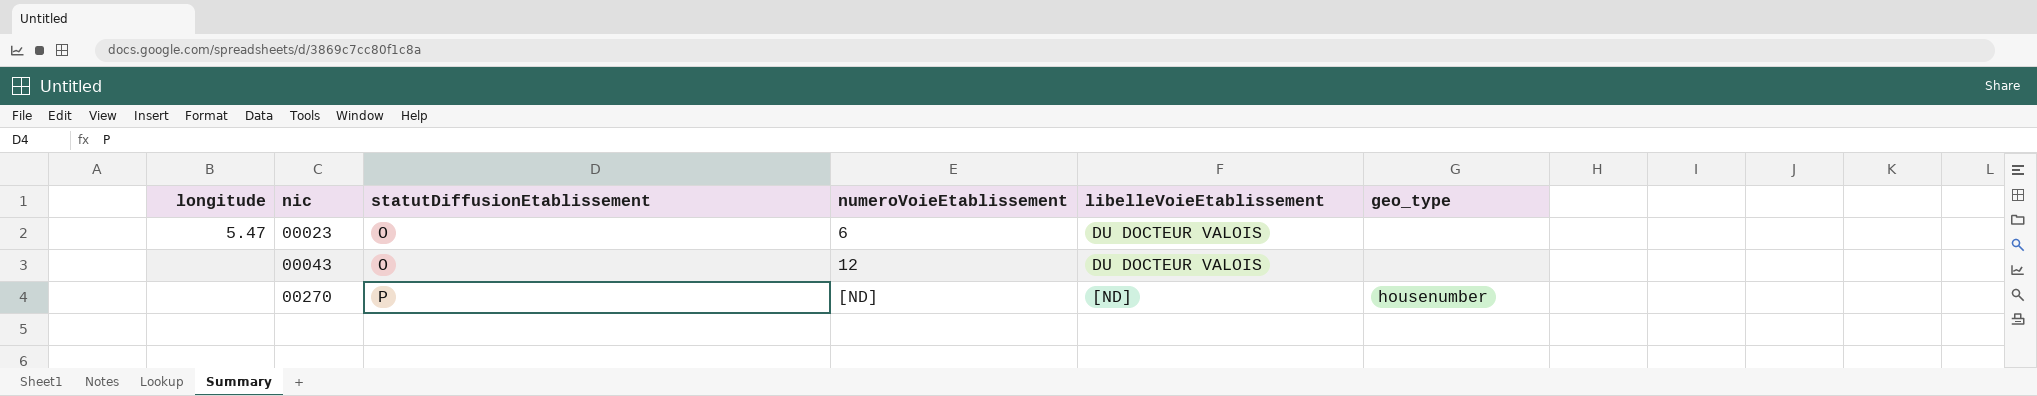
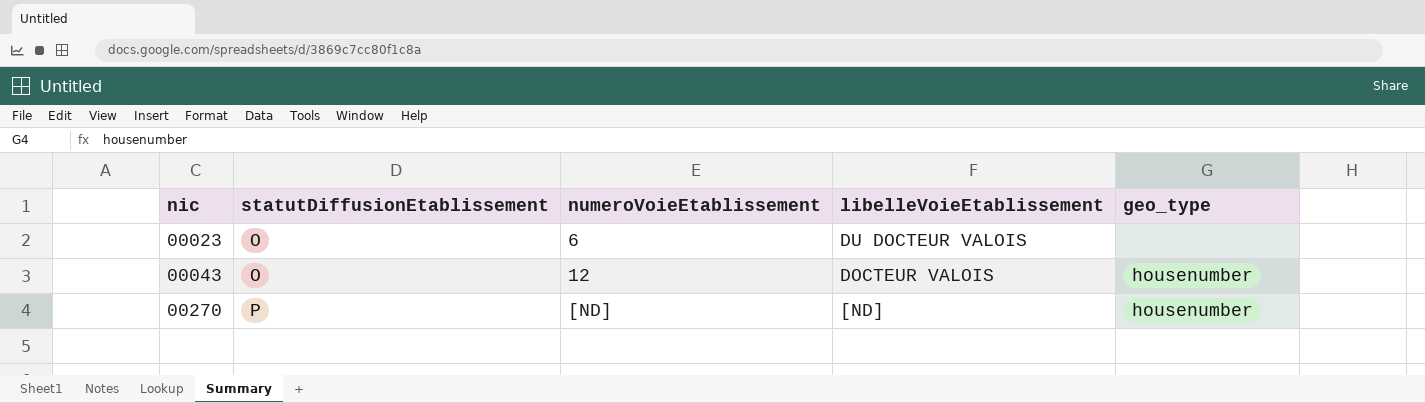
column longitude | position: 1 -> none
00043 | libelleVoieEtablissement: DU DOCTEUR VALOIS -> DOCTEUR VALOIS
00043 | geo_type: none -> housenumber

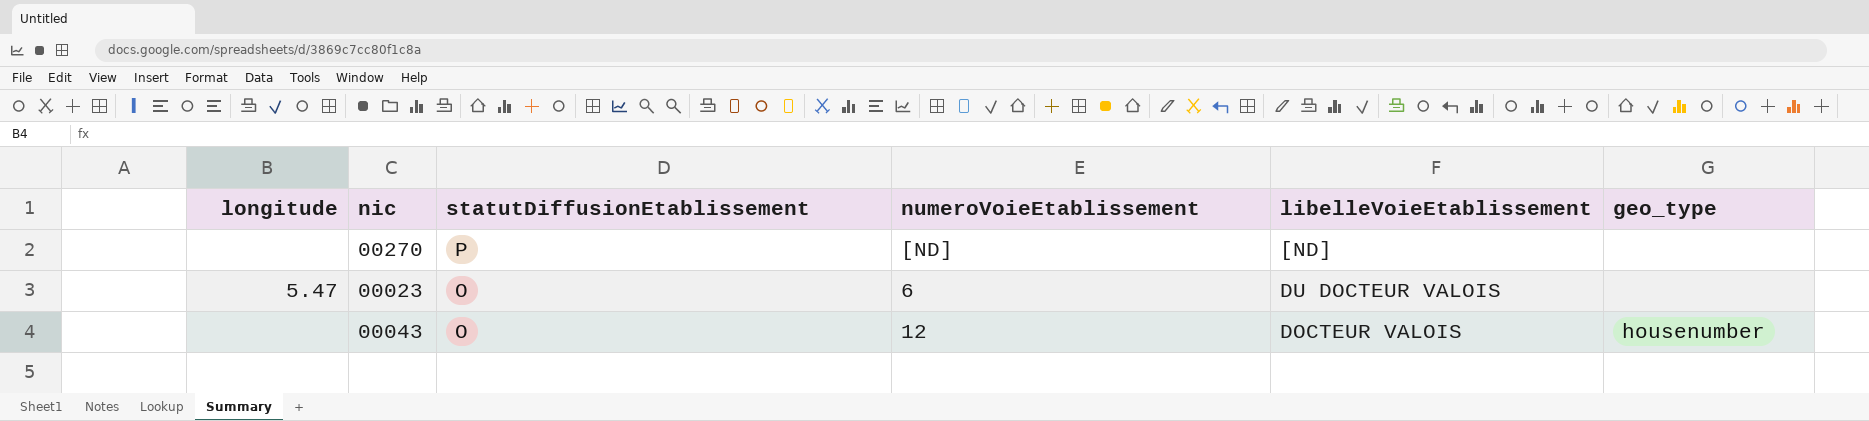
row order: nic ascending -> statutDiffusionEtablissement descending
column longitude | position: none -> 1
00270 | geo_type: housenumber -> none

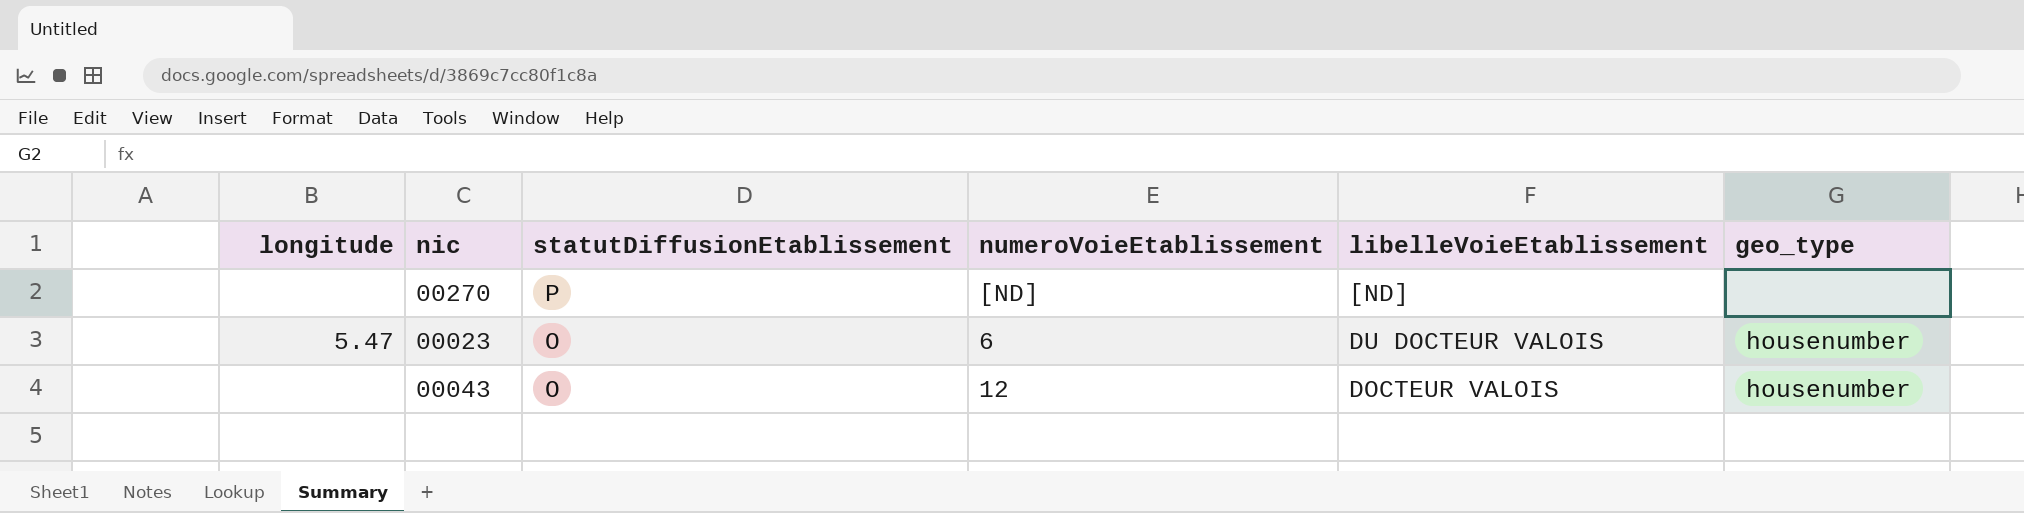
00023 | geo_type: none -> housenumber

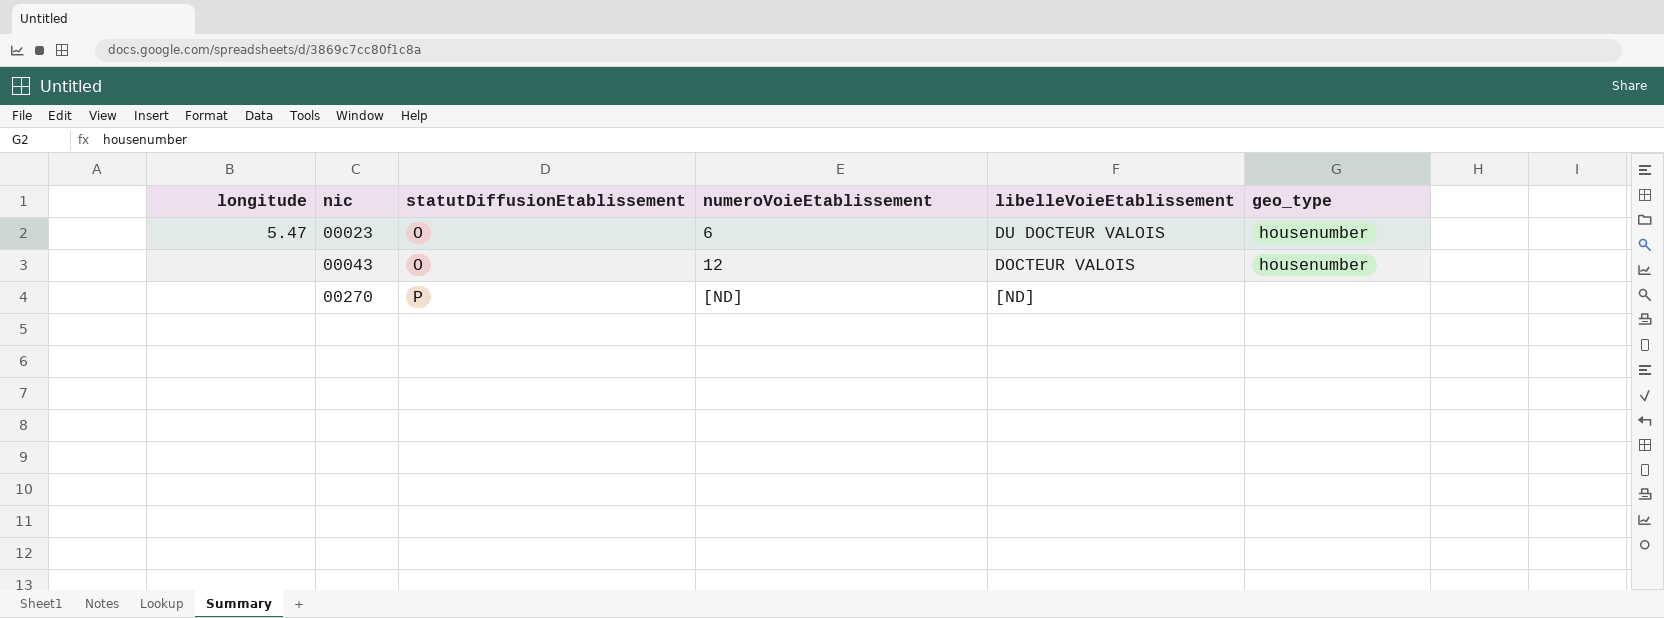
row order: statutDiffusionEtablissement descending -> nic ascending

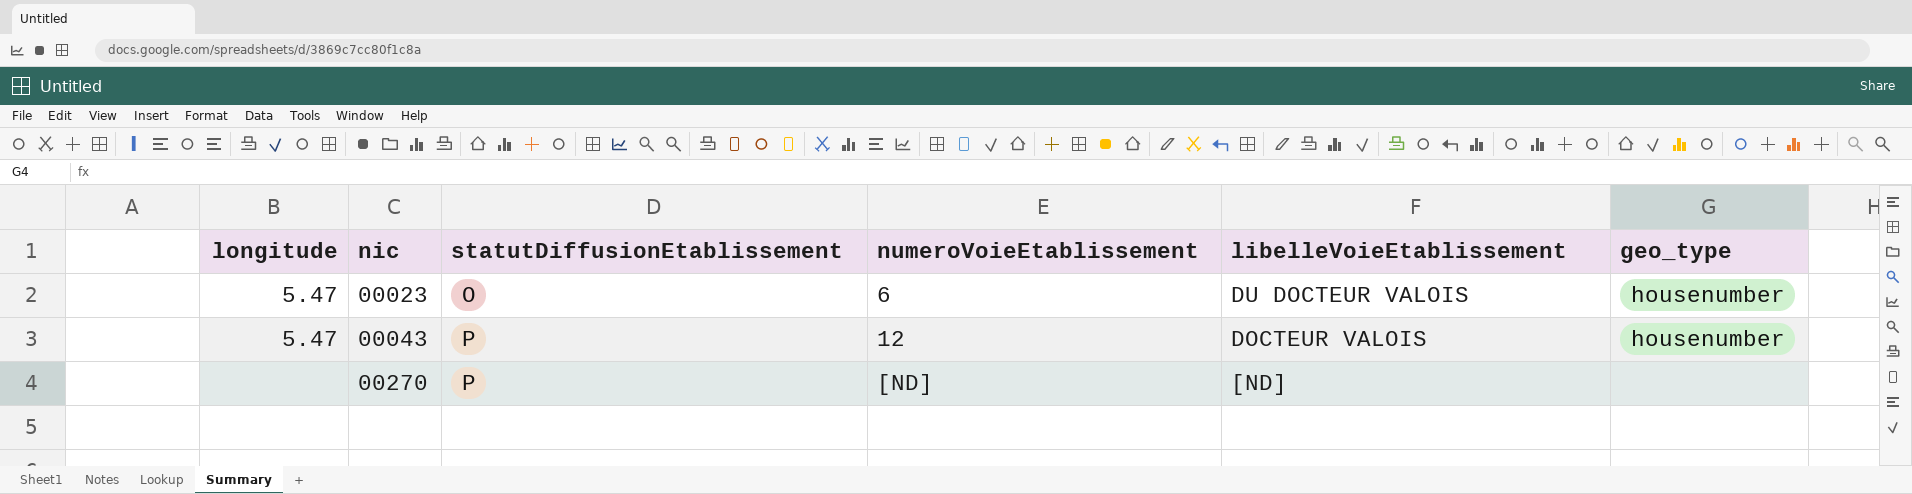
00043 | longitude: none -> 5.47
00043 | statutDiffusionEtablissement: O -> P

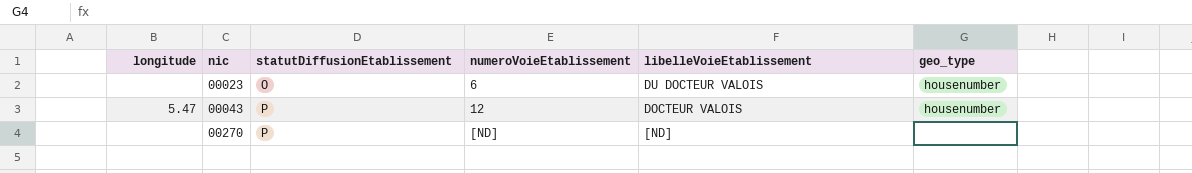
00023 | longitude: 5.47 -> none

